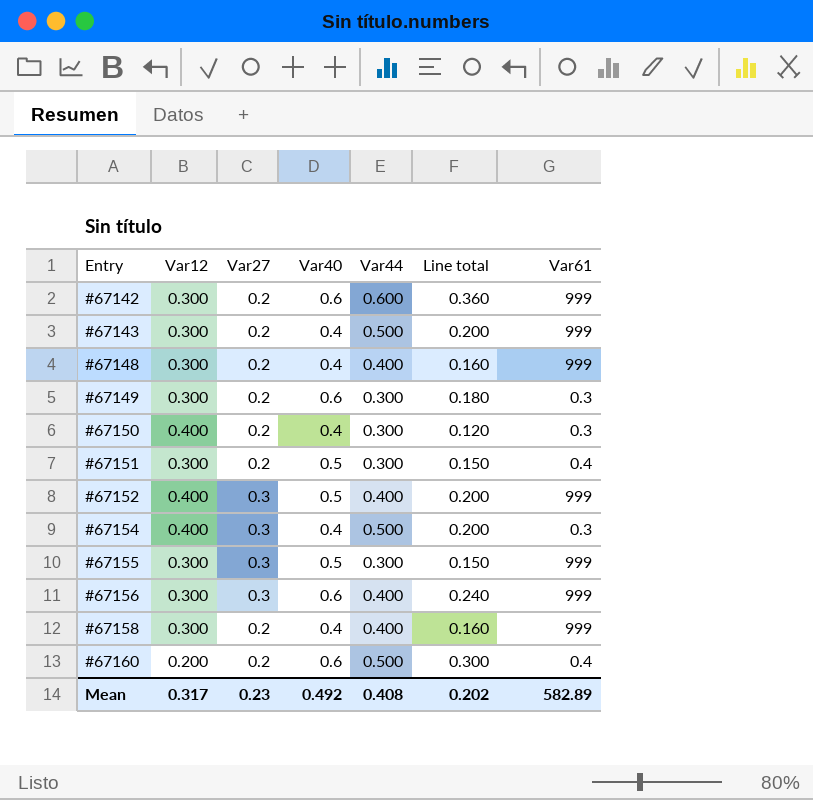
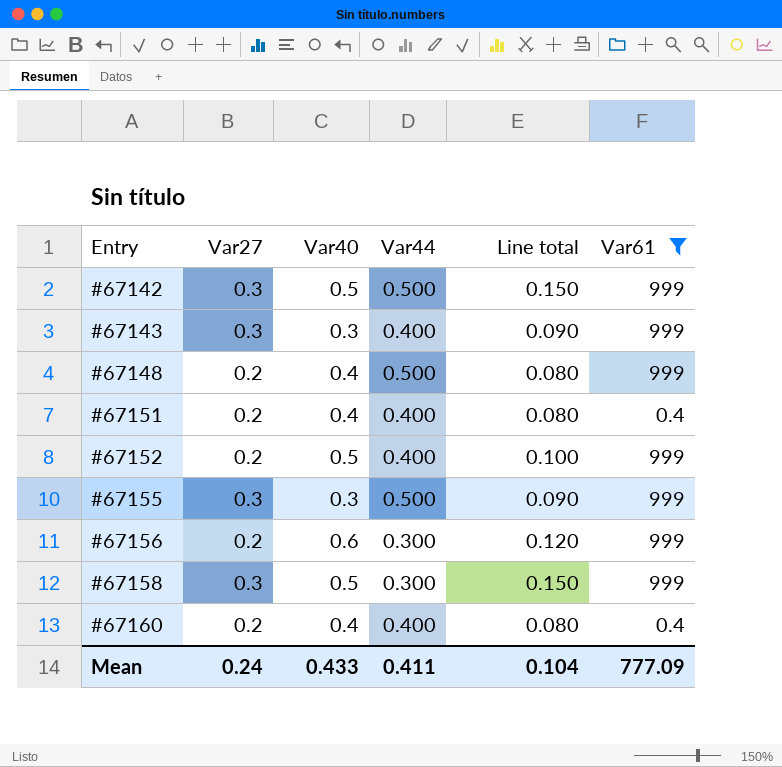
filter: none -> Var61 != 0.3
column Var12 | position: 2 -> none
column Line total | formula: [Var40] * [Var44] -> [Var27] * [Var40]
#67142 | Var27: 0.2 -> 0.3
#67142 | Var40: 0.6 -> 0.5
#67142 | Var44: 0.600 -> 0.500
#67143 | Var27: 0.2 -> 0.3
#67143 | Var40: 0.4 -> 0.3
#67143 | Var44: 0.500 -> 0.400
#67148 | Var44: 0.400 -> 0.500
#67151 | Var40: 0.5 -> 0.4
#67151 | Var44: 0.300 -> 0.400
#67152 | Var27: 0.3 -> 0.2
#67155 | Var40: 0.5 -> 0.3
#67155 | Var44: 0.300 -> 0.500
#67156 | Var27: 0.3 -> 0.2
#67156 | Var44: 0.400 -> 0.300
#67158 | Var27: 0.2 -> 0.3
#67158 | Var40: 0.4 -> 0.5
#67158 | Var44: 0.400 -> 0.300
#67160 | Var40: 0.6 -> 0.4
#67160 | Var44: 0.500 -> 0.400
Mean | Var27: 0.23 -> 0.24
Mean | Var40: 0.492 -> 0.433
Mean | Var44: 0.408 -> 0.411
Mean | Line total: 0.202 -> 0.104
Mean | Var61: 582.89 -> 777.09

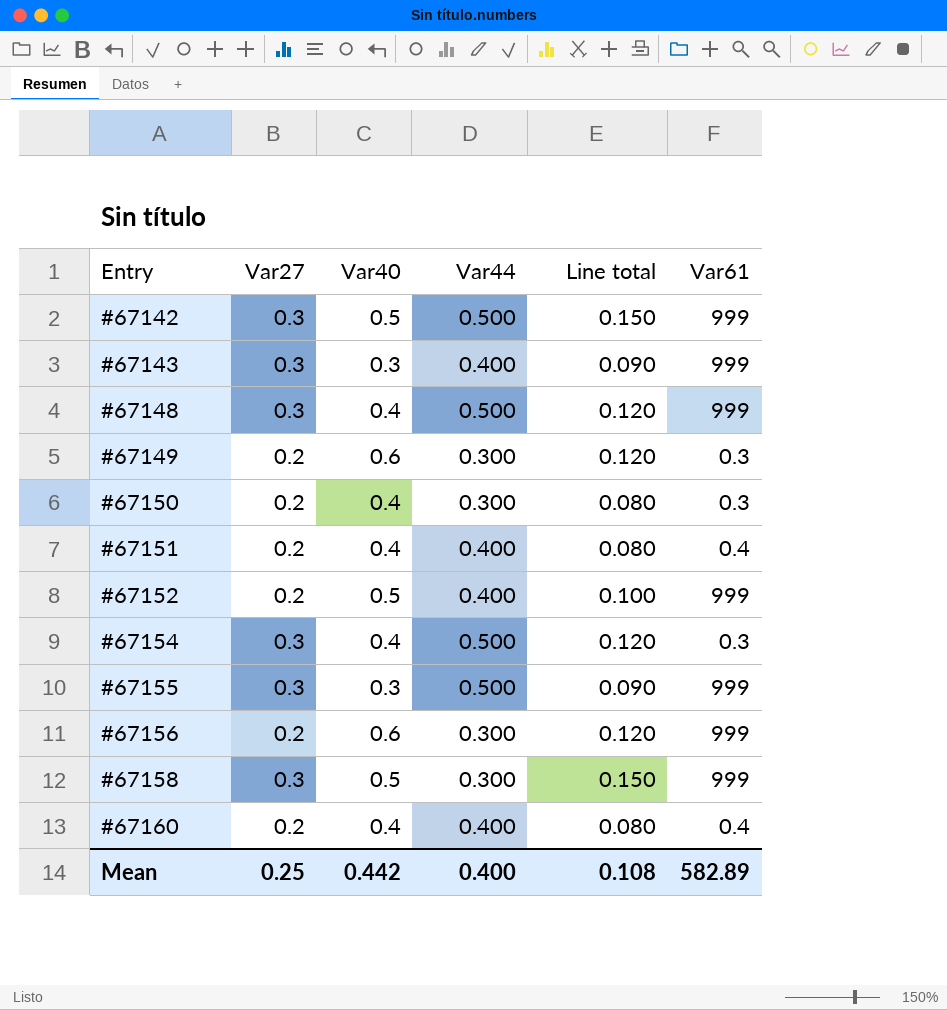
filter: Var61 != 0.3 -> none
#67148 | Var27: 0.2 -> 0.3
#67148 | Line total: 0.080 -> 0.120
Mean | Var27: 0.24 -> 0.25
Mean | Var40: 0.433 -> 0.442
Mean | Var44: 0.411 -> 0.400
Mean | Line total: 0.104 -> 0.108
Mean | Var61: 777.09 -> 582.89

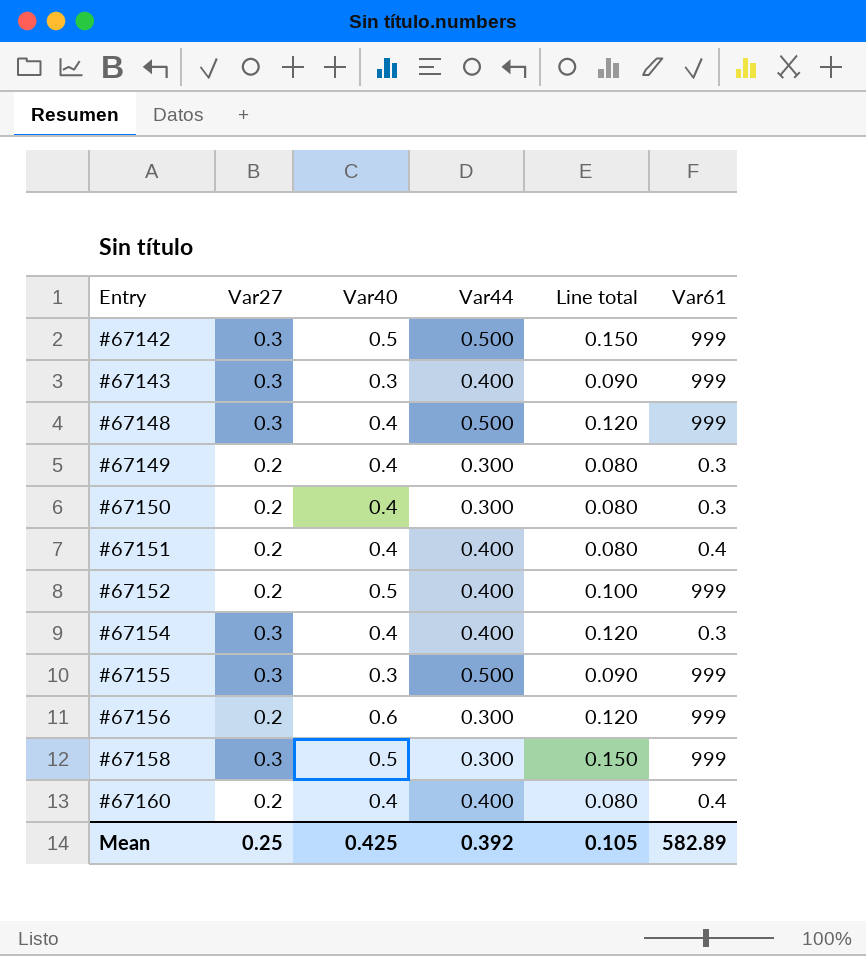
#67149 | Var40: 0.6 -> 0.4
#67149 | Line total: 0.120 -> 0.080
#67154 | Var44: 0.500 -> 0.400
Mean | Var40: 0.442 -> 0.425
Mean | Var44: 0.400 -> 0.392
Mean | Line total: 0.108 -> 0.105

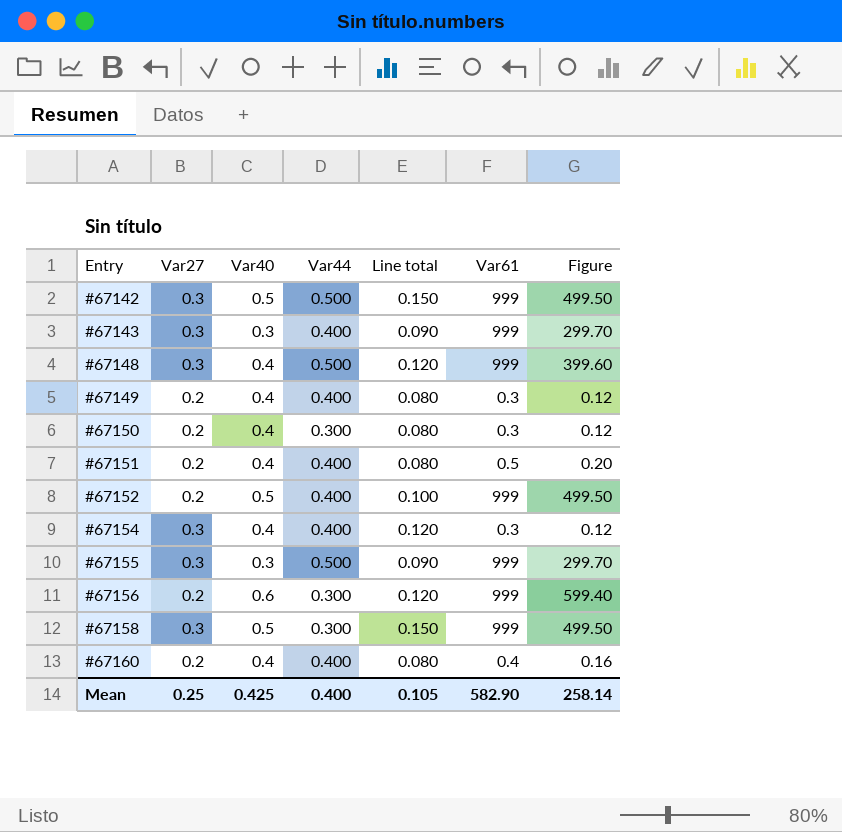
column Figure | formula: none -> [Var40] * [Var61]
#67149 | Var44: 0.300 -> 0.400
#67151 | Var61: 0.4 -> 0.5
Mean | Var44: 0.392 -> 0.400
Mean | Var61: 582.89 -> 582.90

